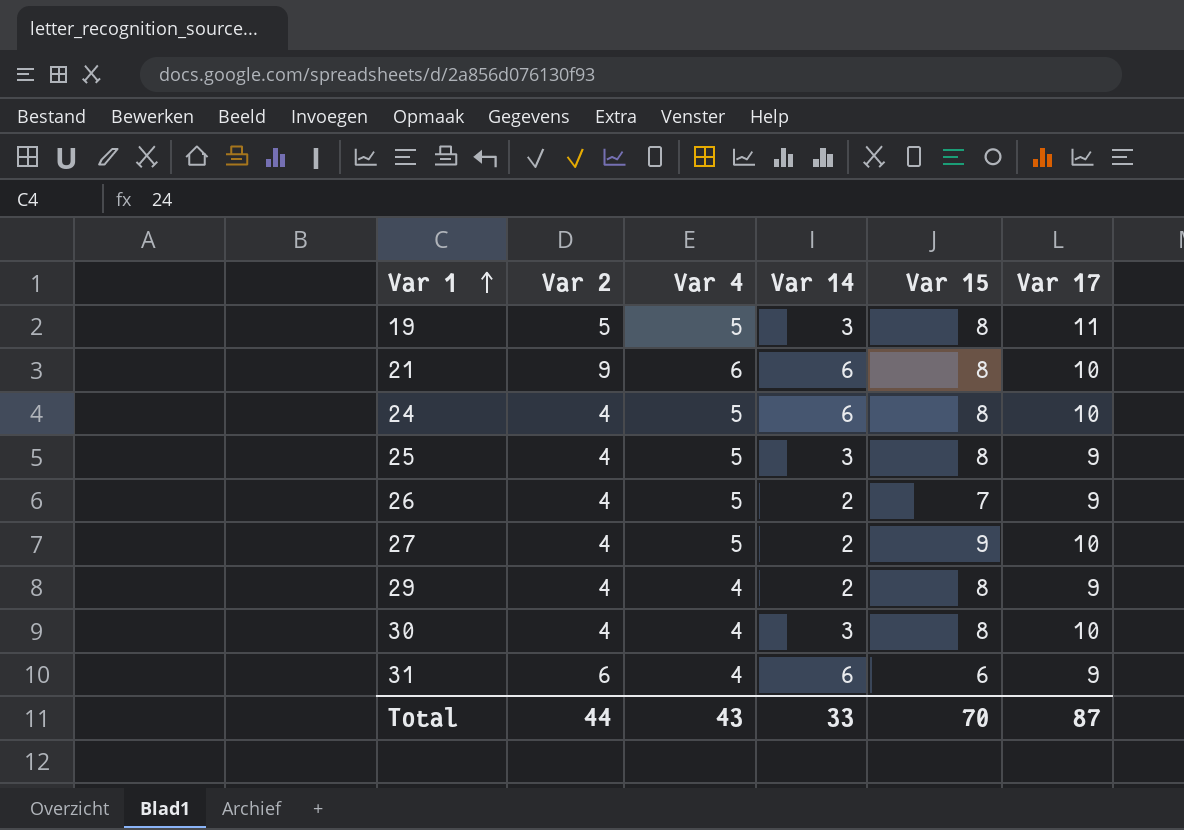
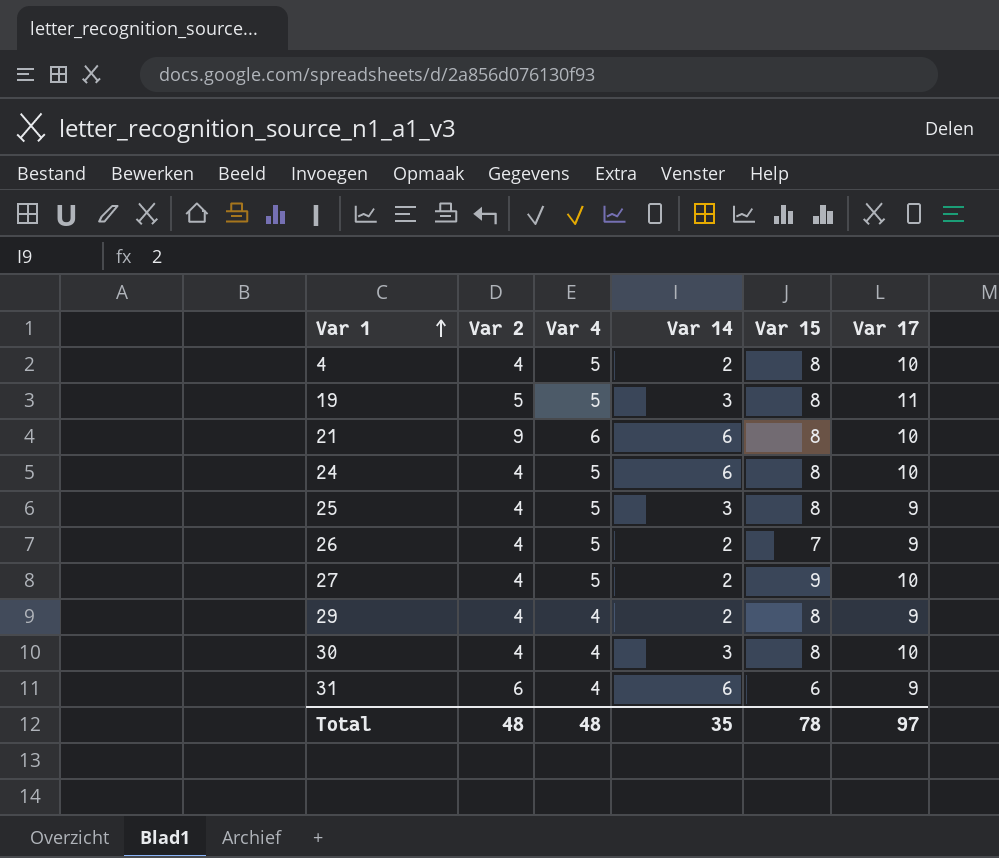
row 4: none -> 4 | 5 | 2 | 8 | 10
Total | Var 2: 44 -> 48
Total | Var 4: 43 -> 48
Total | Var 14: 33 -> 35
Total | Var 15: 70 -> 78
Total | Var 17: 87 -> 97

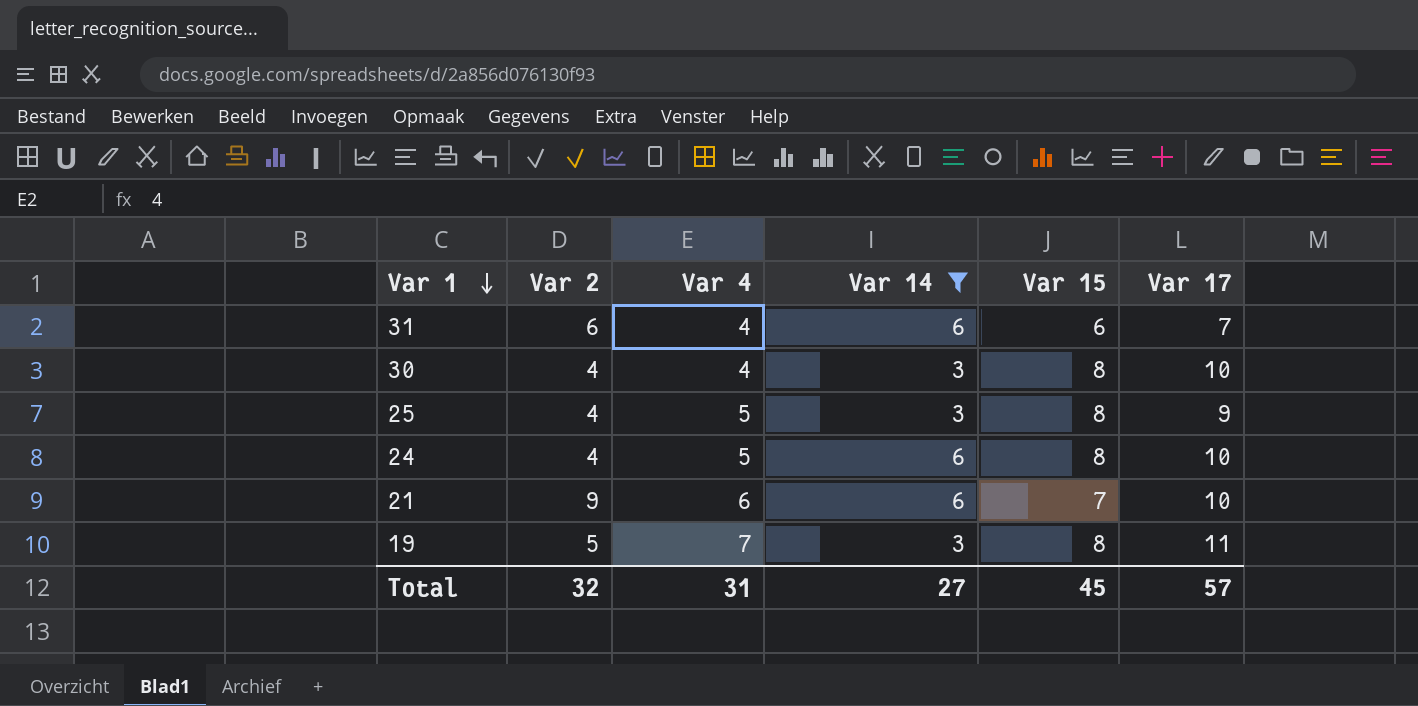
filter: none -> Var 14 != 2
row order: Var 1 ascending -> Var 1 descending
31 | Var 17: 9 -> 7
21 | Var 15: 8 -> 7
19 | Var 4: 5 -> 7
Total | Var 2: 48 -> 32
Total | Var 4: 48 -> 31
Total | Var 14: 35 -> 27
Total | Var 15: 78 -> 45
Total | Var 17: 97 -> 57

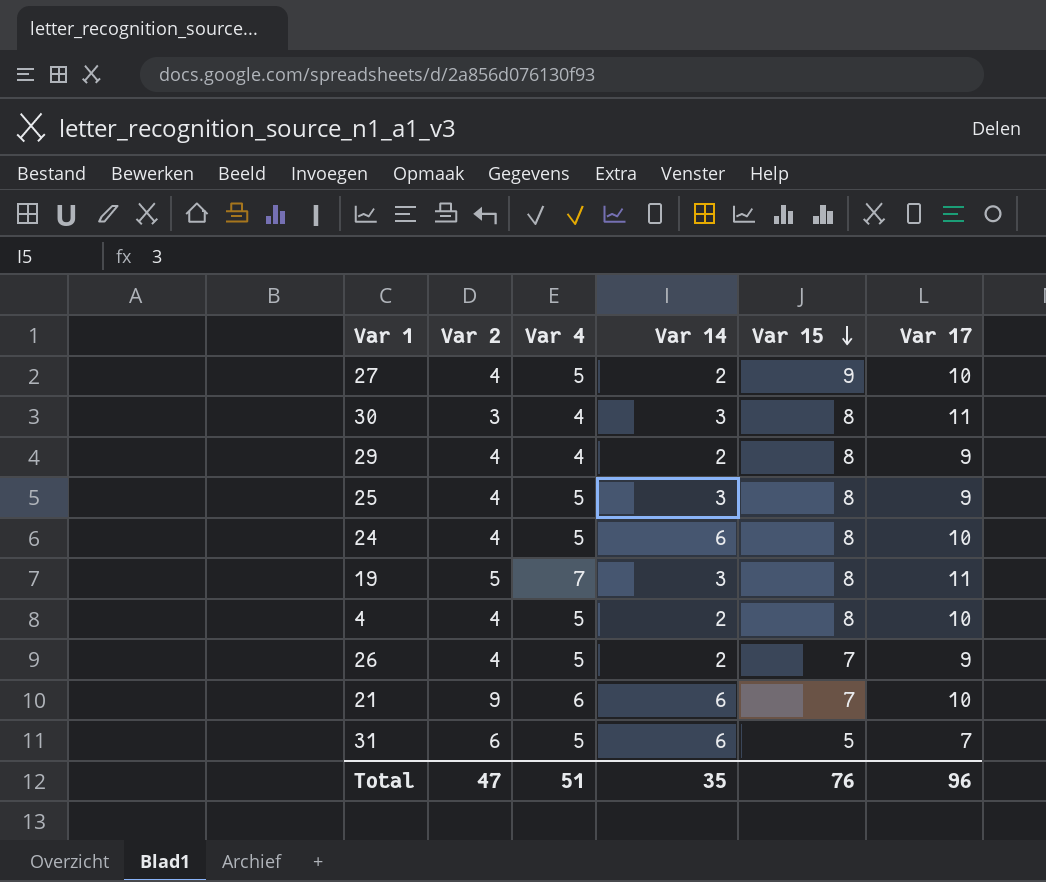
filter: Var 14 != 2 -> none
row order: Var 1 descending -> Var 15 descending
30 | Var 2: 4 -> 3
30 | Var 17: 10 -> 11
31 | Var 4: 4 -> 5
31 | Var 15: 6 -> 5
Total | Var 2: 32 -> 47
Total | Var 4: 31 -> 51
Total | Var 14: 27 -> 35
Total | Var 15: 45 -> 76
Total | Var 17: 57 -> 96

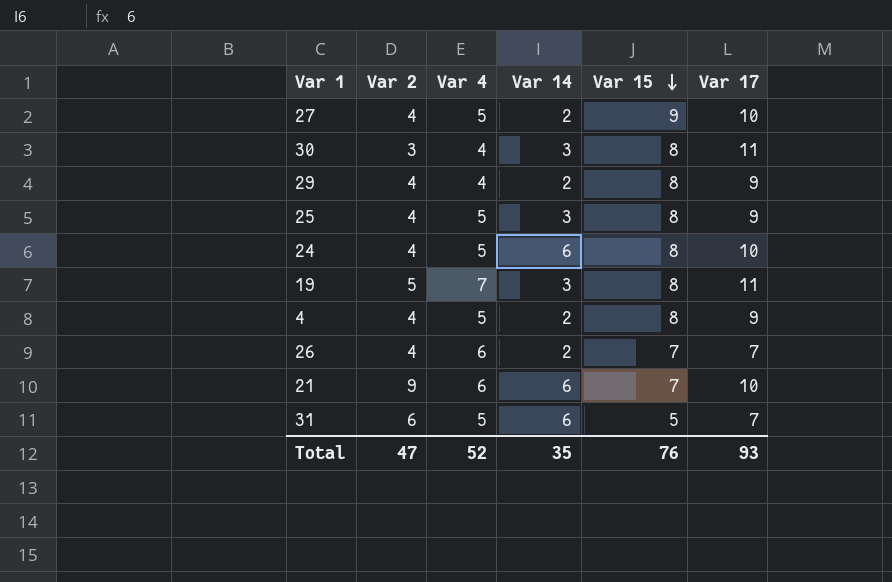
4 | Var 17: 10 -> 9
26 | Var 4: 5 -> 6
26 | Var 17: 9 -> 7
Total | Var 4: 51 -> 52
Total | Var 17: 96 -> 93

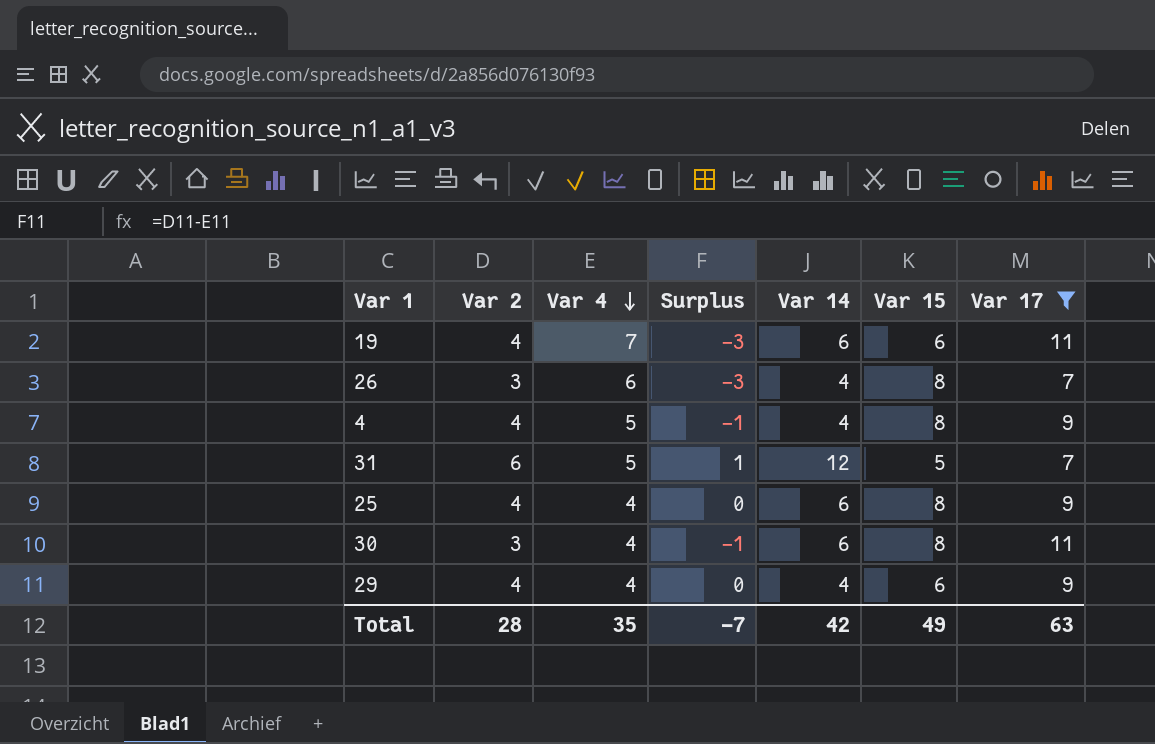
filter: none -> Var 17 != 10
row order: Var 15 descending -> Var 4 descending
column Surplus | formula: none -> [Var 2] - [Var 4]
19 | Var 2: 5 -> 4
19 | Var 14: 3 -> 6
19 | Var 15: 8 -> 6
26 | Var 2: 4 -> 3
26 | Var 14: 2 -> 4
26 | Var 15: 7 -> 8
4 | Var 14: 2 -> 4
31 | Var 14: 6 -> 12
25 | Var 4: 5 -> 4
25 | Var 14: 3 -> 6
30 | Var 14: 3 -> 6
29 | Var 14: 2 -> 4
29 | Var 15: 8 -> 6
Total | Var 2: 47 -> 28
Total | Var 4: 52 -> 35
Total | Var 14: 35 -> 42
Total | Var 15: 76 -> 49
Total | Var 17: 93 -> 63

